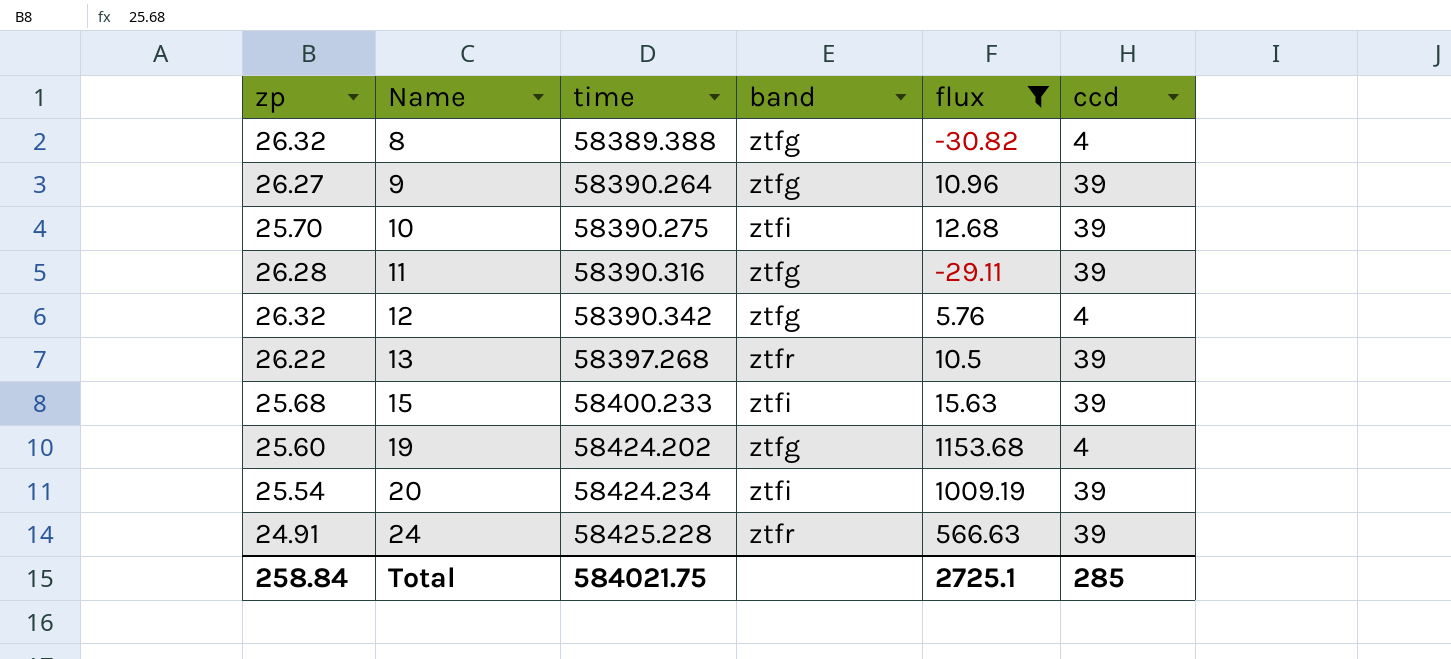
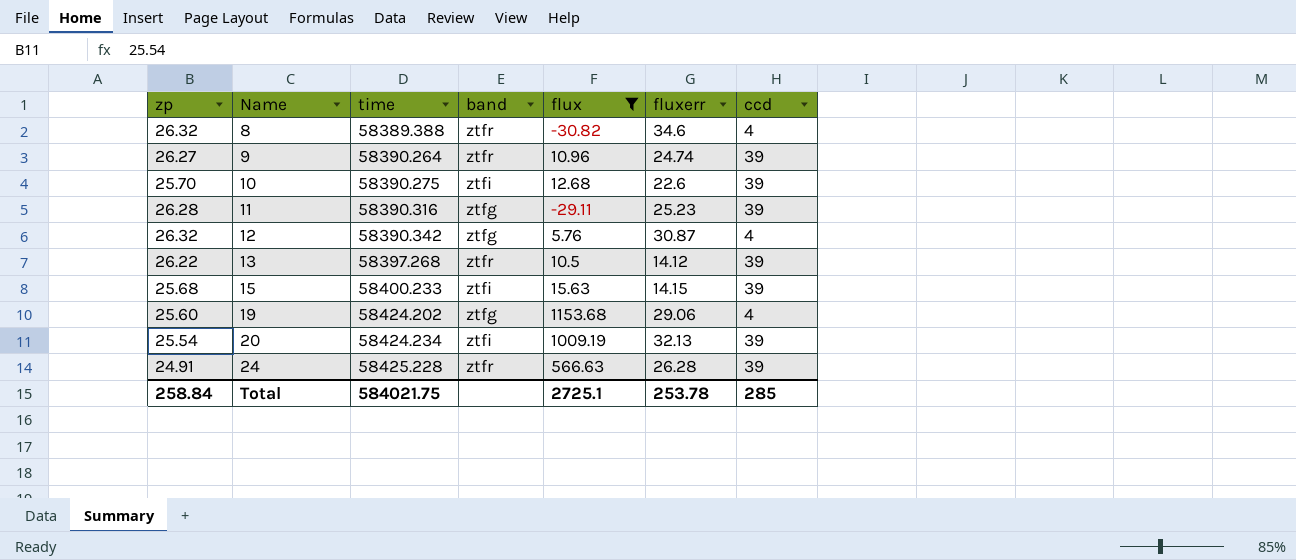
column fluxerr | position: none -> 6
8 | band: ztfg -> ztfr
9 | band: ztfg -> ztfr

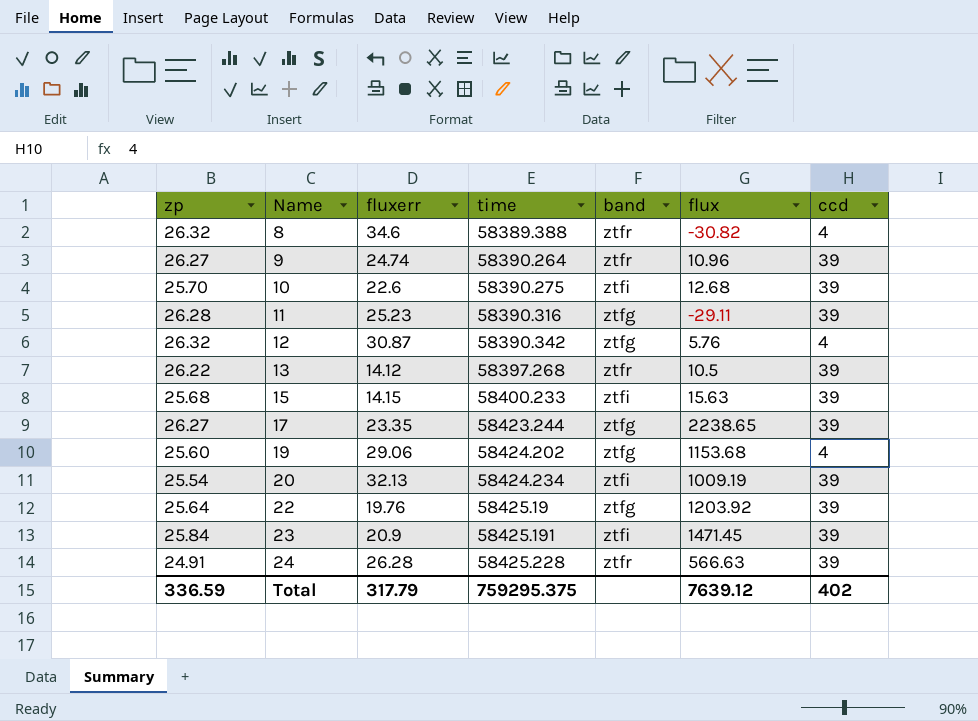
filter: flux <= 1153.68 -> none
column fluxerr | position: 6 -> 3
Total | zp: 258.84 -> 336.59
Total | fluxerr: 253.78 -> 317.79
Total | time: 584021.75 -> 759295.375
Total | flux: 2725.1 -> 7639.12
Total | ccd: 285 -> 402

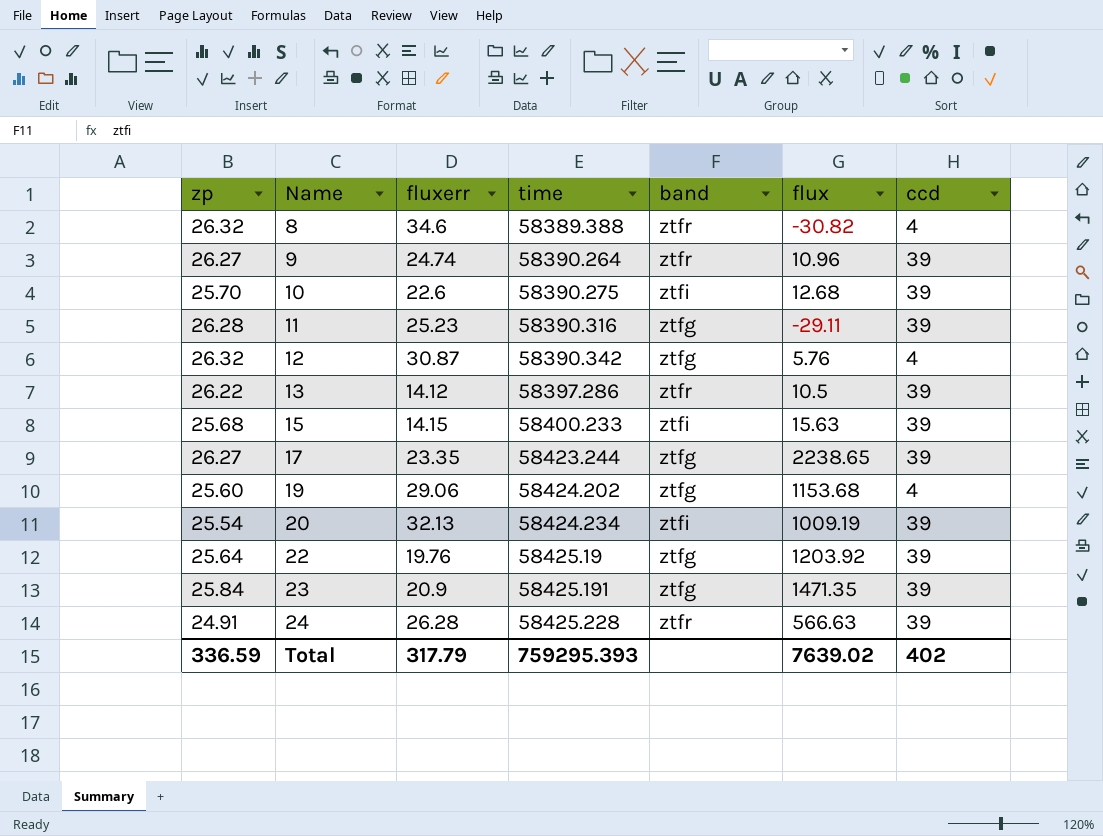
13 | time: 58397.268 -> 58397.286
23 | band: ztfi -> ztfg
23 | flux: 1471.45 -> 1471.35
Total | time: 759295.375 -> 759295.393
Total | flux: 7639.12 -> 7639.02

